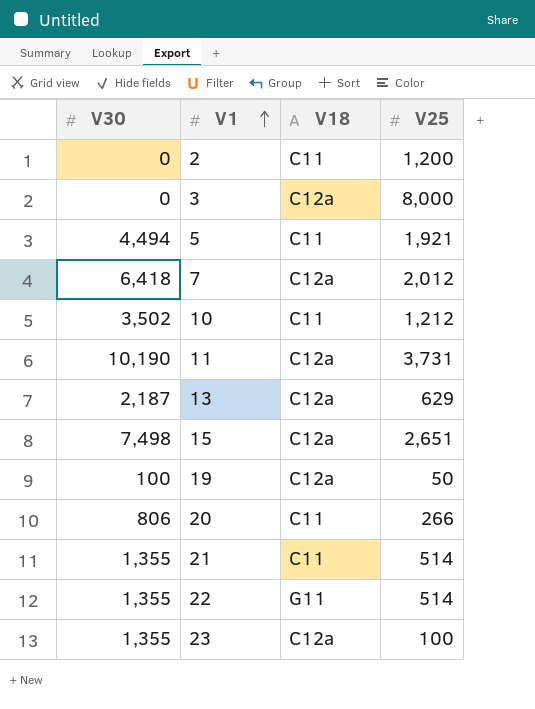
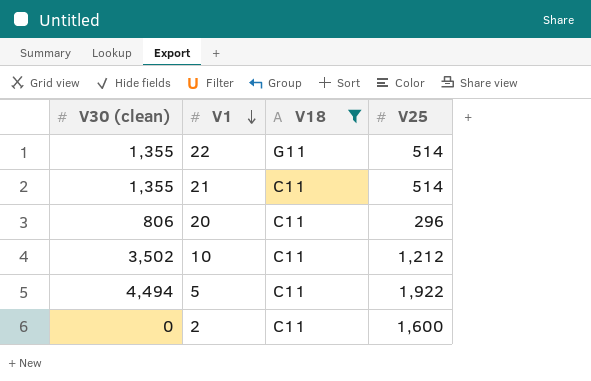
filter: none -> V18 != C12a
row order: V1 ascending -> V1 descending
column name: V30 -> V30 (clean)
20 | V25: 266 -> 296
5 | V25: 1,921 -> 1,922
2 | V25: 1,200 -> 1,600

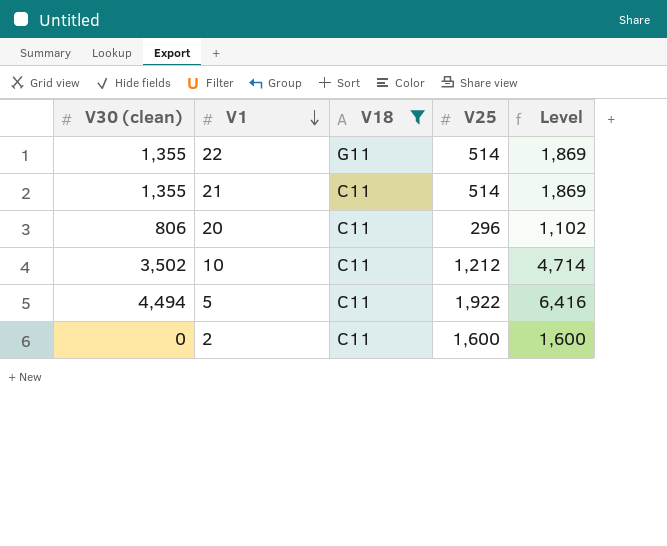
column Level | formula: none -> [V30 (clean)] + [V25]

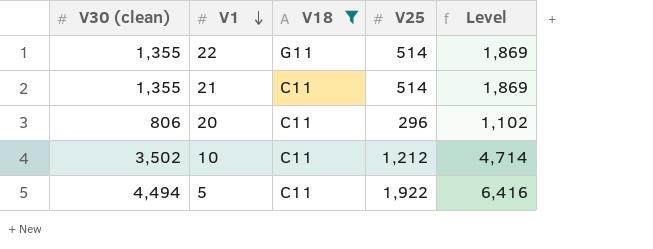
row 2: 0 | C11 | 1,600 | 1,600 -> none

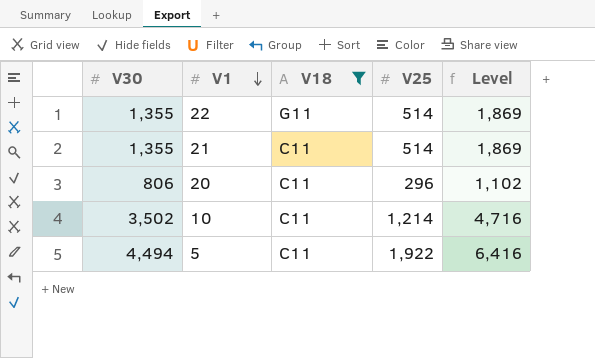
column name: V30 (clean) -> V30
10 | V25: 1,212 -> 1,214
10 | Level: 4,714 -> 4,716

